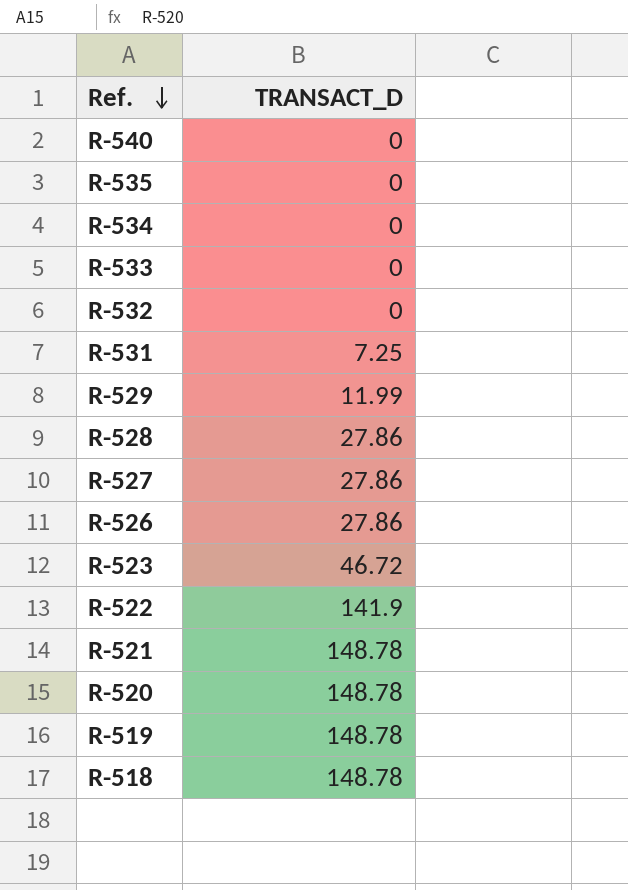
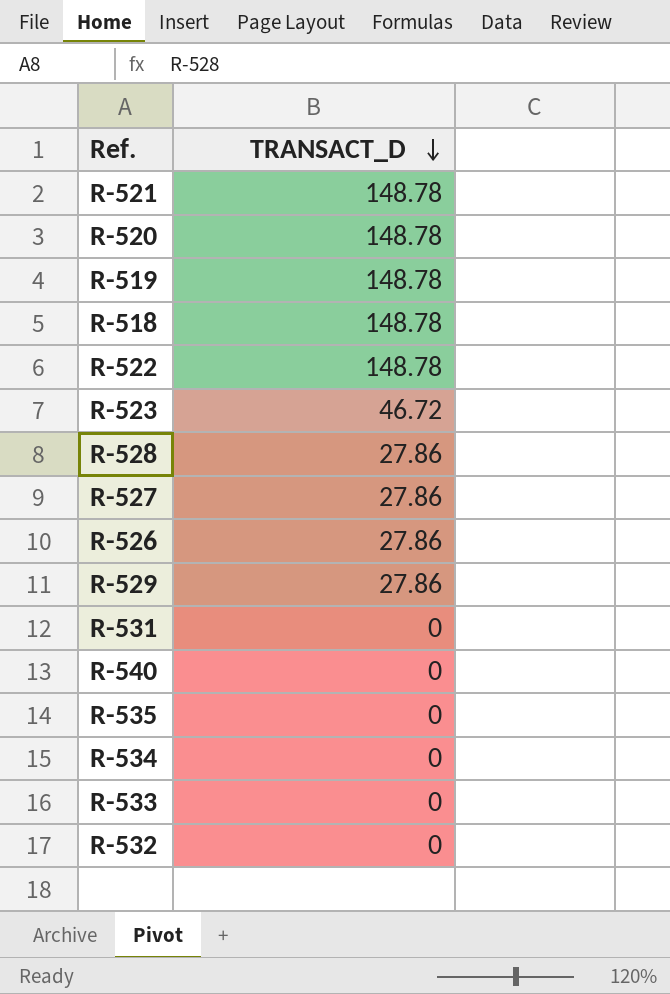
row order: Ref. descending -> TRANSACT_D descending
R-522 | TRANSACT_D: 141.9 -> 148.78
R-529 | TRANSACT_D: 11.99 -> 27.86
R-531 | TRANSACT_D: 7.25 -> 0

